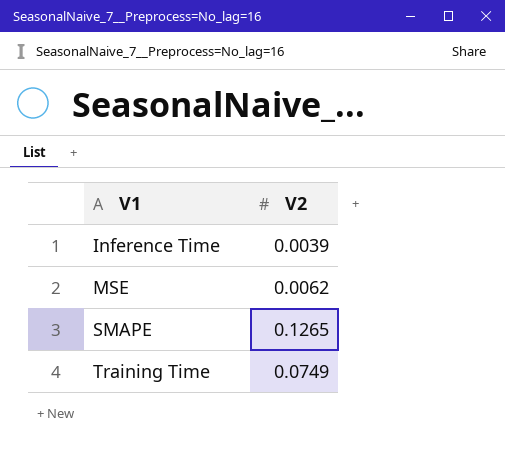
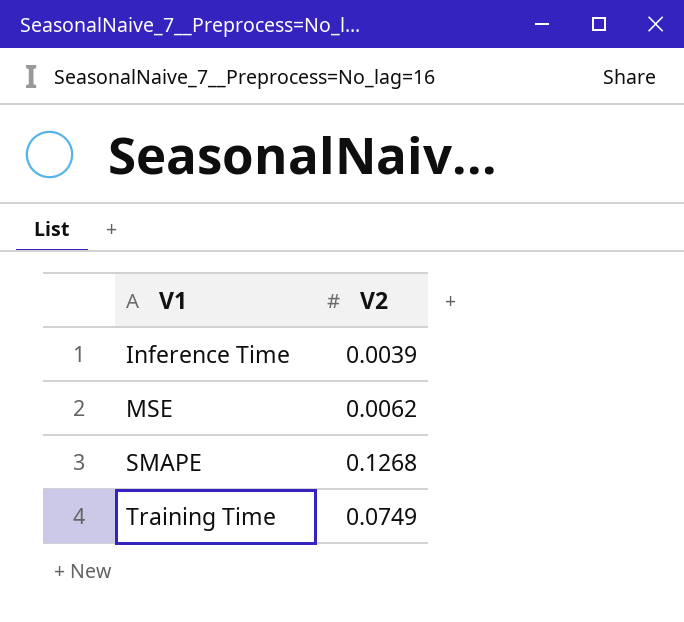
SMAPE | V2: 0.1265 -> 0.1268

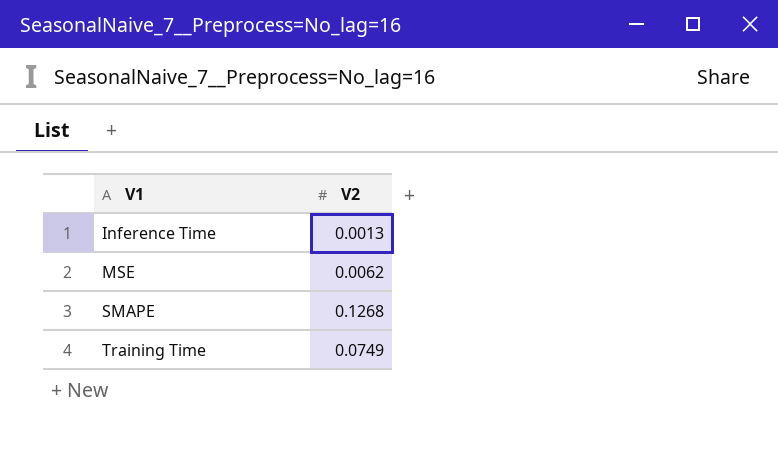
Inference Time | V2: 0.0039 -> 0.0013

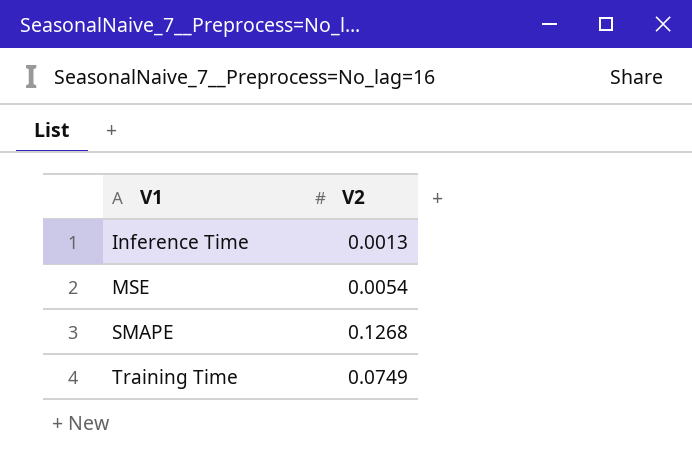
MSE | V2: 0.0062 -> 0.0054

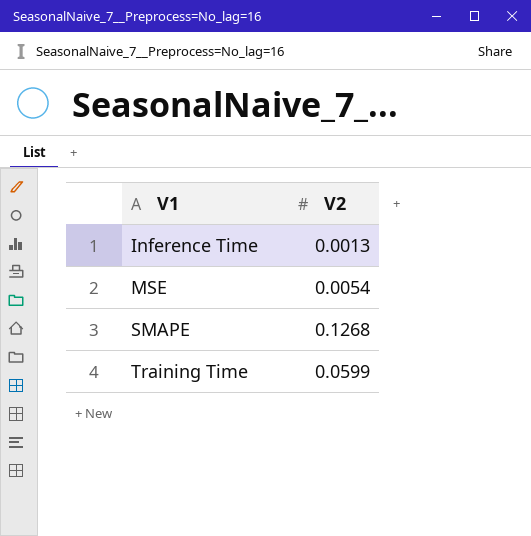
Training Time | V2: 0.0749 -> 0.0599

